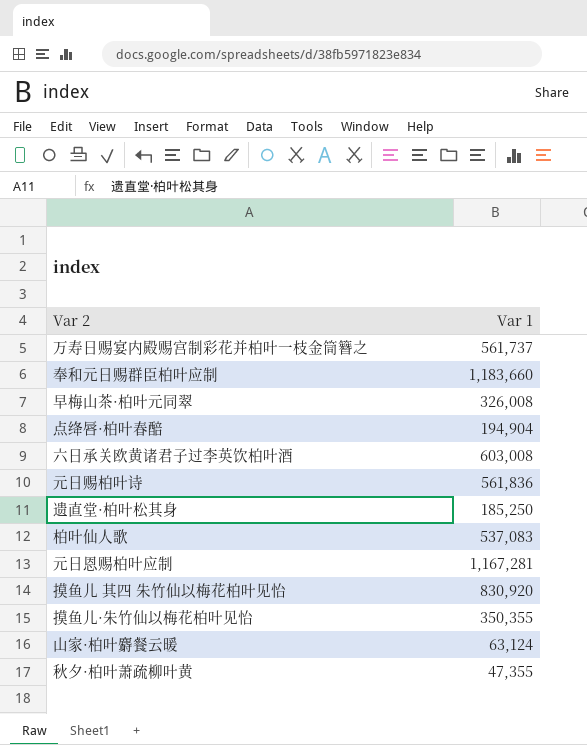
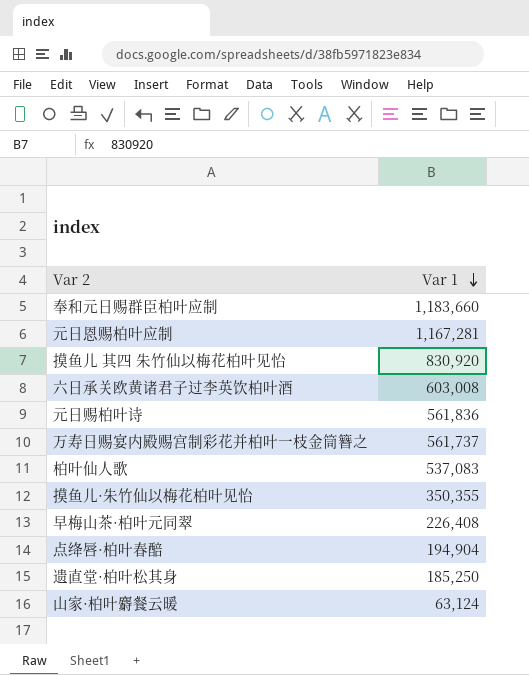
row order: none -> Var 1 descending
row 秋夕·柏叶萧疏柳叶黄: 47,355 -> none
早梅山茶·柏叶元同翠 | Var 1: 326,008 -> 226,408

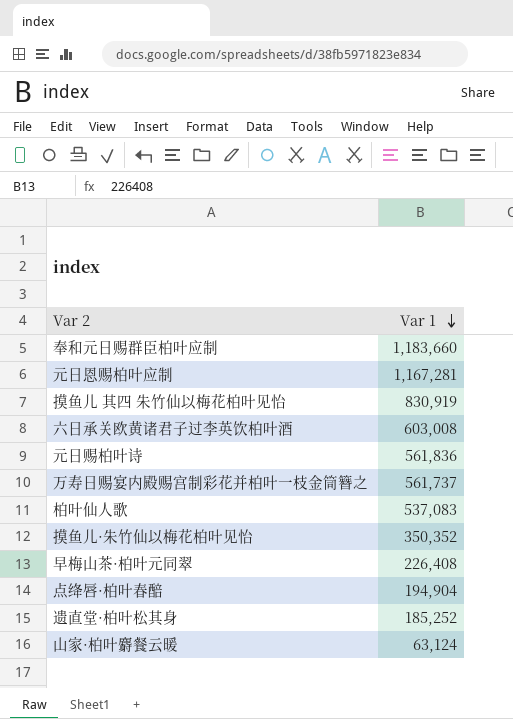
摸鱼儿 其四 朱竹仙以梅花柏叶见怡 | Var 1: 830,920 -> 830,919
摸鱼儿·朱竹仙以梅花柏叶见怡 | Var 1: 350,355 -> 350,352
遗直堂·柏叶松其身 | Var 1: 185,250 -> 185,252

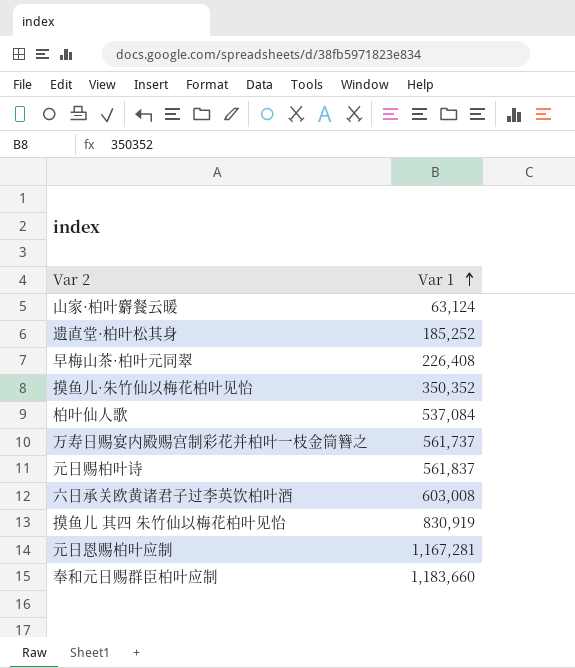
row order: Var 1 descending -> Var 1 ascending
row 点绛唇·柏叶春醅: 194,904 -> none
柏叶仙人歌 | Var 1: 537,083 -> 537,084
元日赐柏叶诗 | Var 1: 561,836 -> 561,837

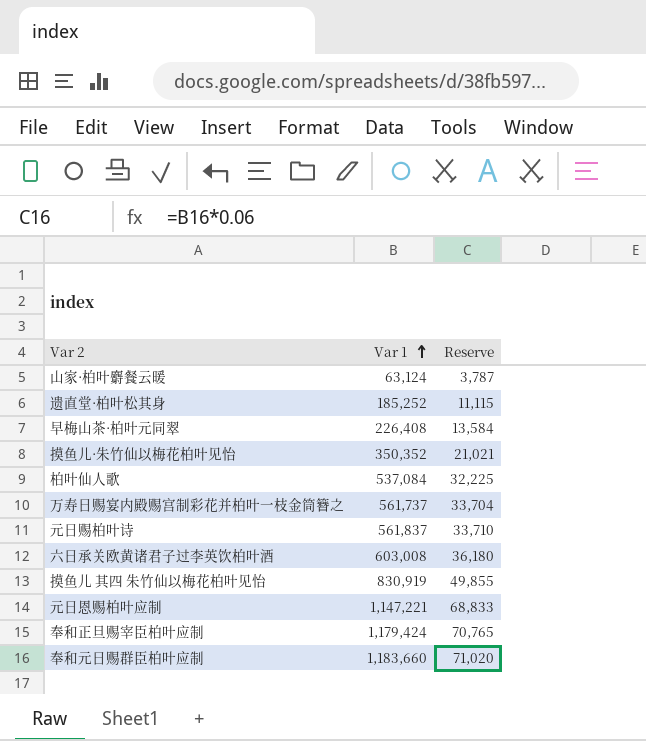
column Reserve | formula: none -> [Var 1] * 0.06
元日恩赐柏叶应制 | Var 1: 1,167,281 -> 1,147,221
row 奉和正旦赐宰臣柏叶应制: none -> 1,179,424 | 70,765

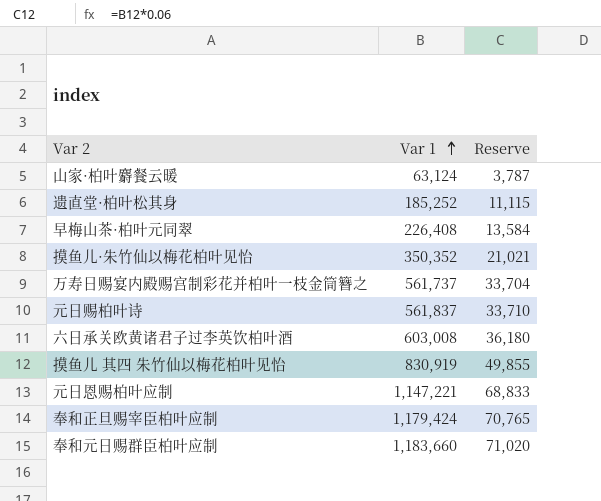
row 柏叶仙人歌: 537,084 | 32,225 -> none

